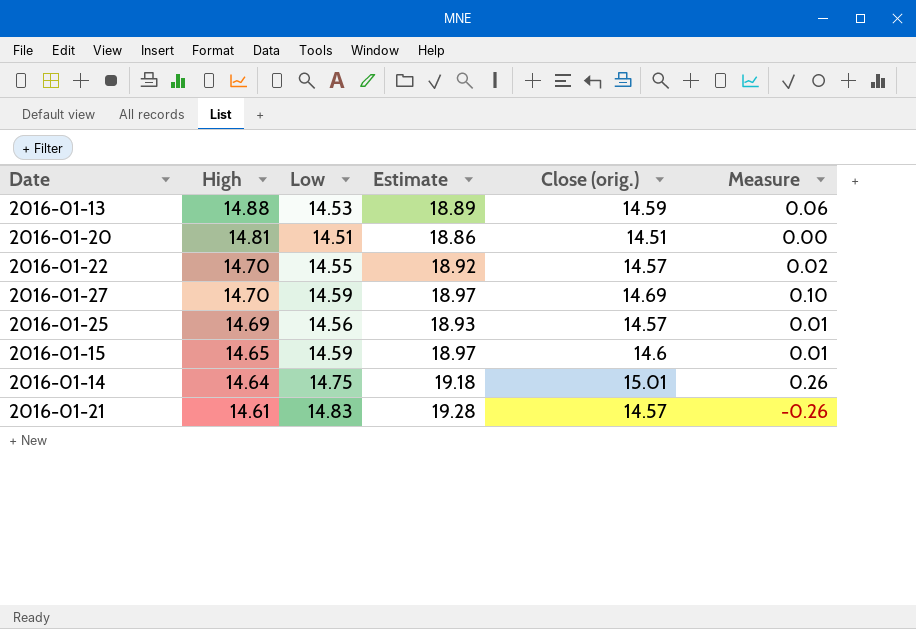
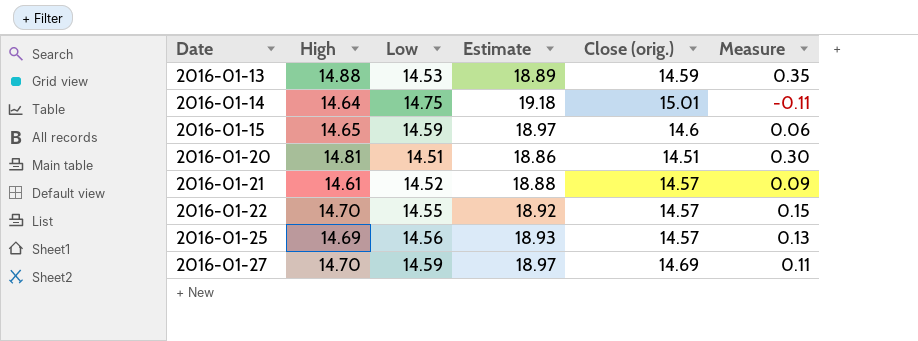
row order: High descending -> Date ascending
column Measure | formula: [Close (orig.)] - [Low] -> [High] - [Low]
2016-01-21 | Low: 14.83 -> 14.52
2016-01-21 | Estimate: 19.28 -> 18.88

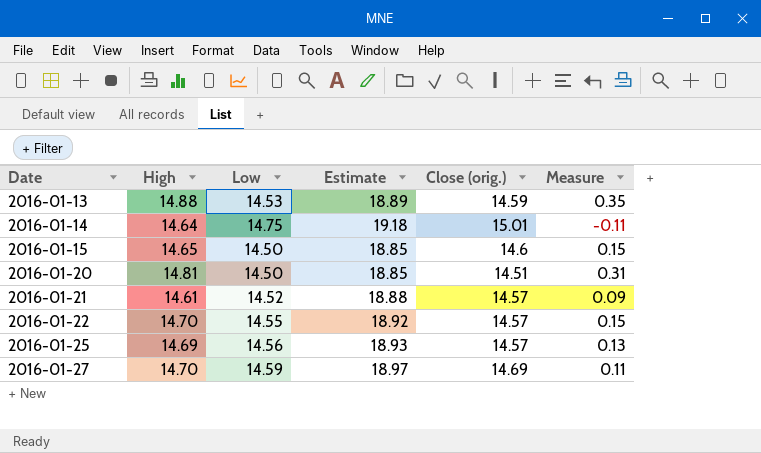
2016-01-15 | Low: 14.59 -> 14.50
2016-01-15 | Estimate: 18.97 -> 18.85
2016-01-15 | Measure: 0.06 -> 0.15
2016-01-20 | Low: 14.51 -> 14.50
2016-01-20 | Estimate: 18.86 -> 18.85
2016-01-20 | Measure: 0.30 -> 0.31

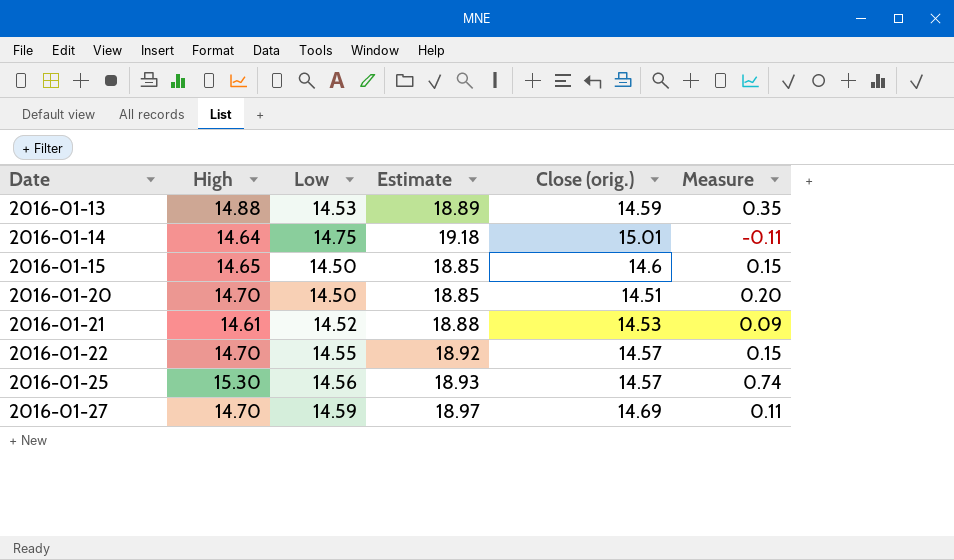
2016-01-20 | High: 14.81 -> 14.70
2016-01-20 | Measure: 0.31 -> 0.20
2016-01-21 | Close (orig.): 14.57 -> 14.53
2016-01-25 | High: 14.69 -> 15.30
2016-01-25 | Measure: 0.13 -> 0.74

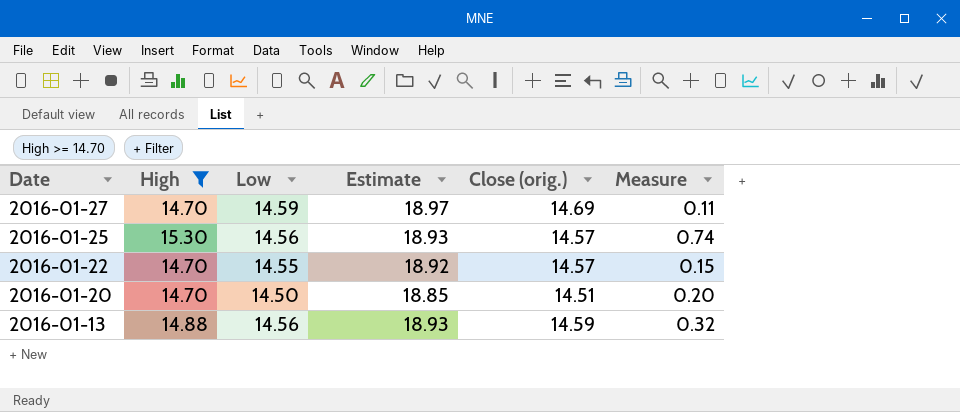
filter: none -> High >= 14.70
row order: Date ascending -> Date descending
2016-01-13 | Low: 14.53 -> 14.56
2016-01-13 | Estimate: 18.89 -> 18.93
2016-01-13 | Measure: 0.35 -> 0.32

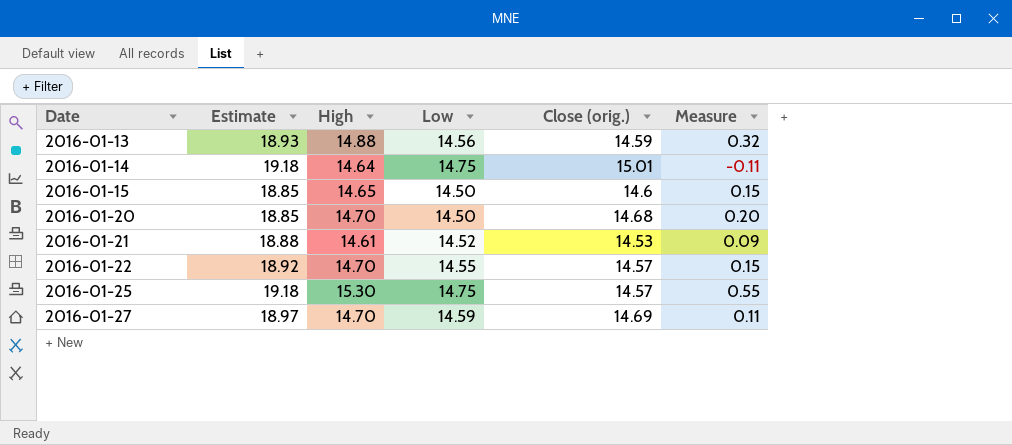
filter: High >= 14.70 -> none
row order: Date descending -> Date ascending
column Estimate | position: 4 -> 2
2016-01-20 | Close (orig.): 14.51 -> 14.68
2016-01-25 | Estimate: 18.93 -> 19.18
2016-01-25 | Low: 14.56 -> 14.75
2016-01-25 | Measure: 0.74 -> 0.55

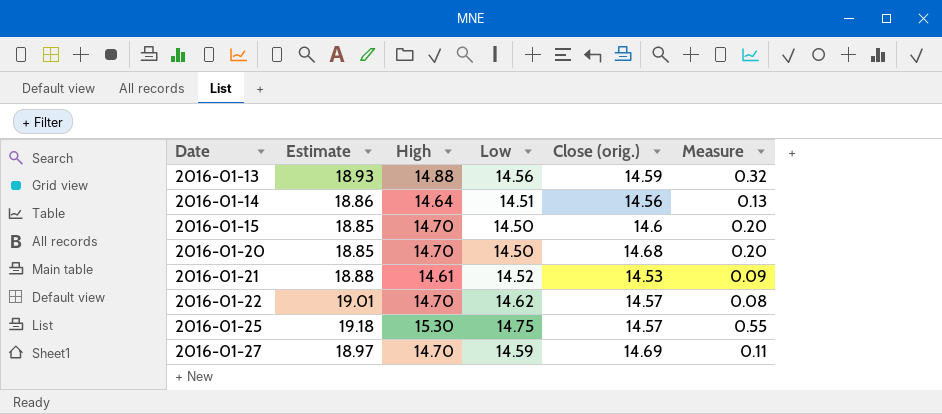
2016-01-14 | Estimate: 19.18 -> 18.86
2016-01-14 | Low: 14.75 -> 14.51
2016-01-14 | Close (orig.): 15.01 -> 14.56
2016-01-14 | Measure: -0.11 -> 0.13
2016-01-15 | High: 14.65 -> 14.70
2016-01-15 | Measure: 0.15 -> 0.20
2016-01-22 | Estimate: 18.92 -> 19.01
2016-01-22 | Low: 14.55 -> 14.62
2016-01-22 | Measure: 0.15 -> 0.08

